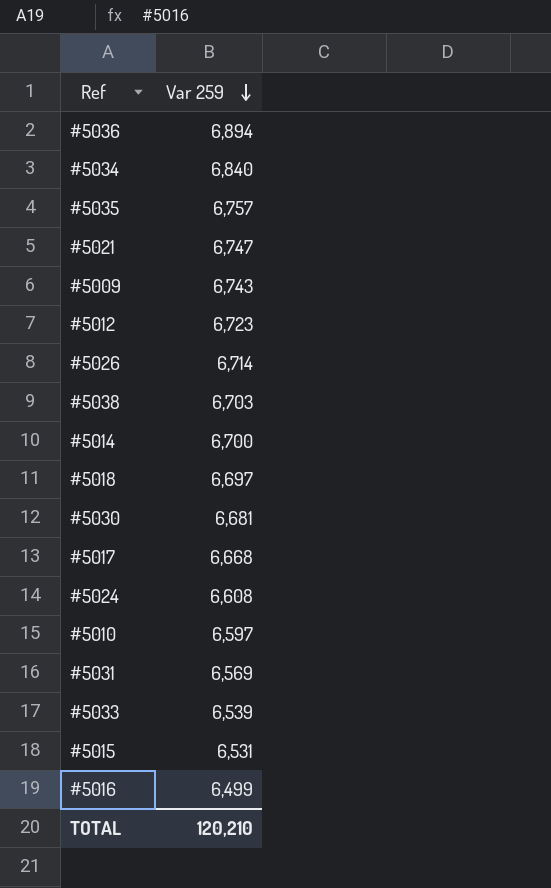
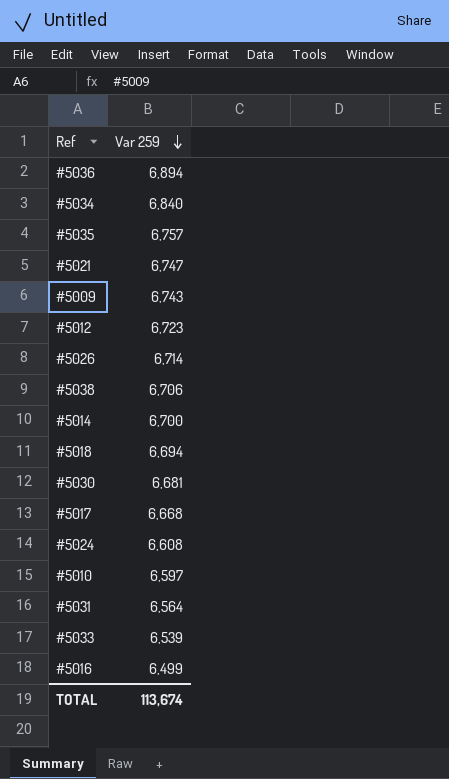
row #5015: 6,531 -> none
#5038 | Var 259: 6,703 -> 6,706
#5018 | Var 259: 6,697 -> 6,694
#5031 | Var 259: 6,569 -> 6,564
TOTAL | Var 259: 120,210 -> 113,674

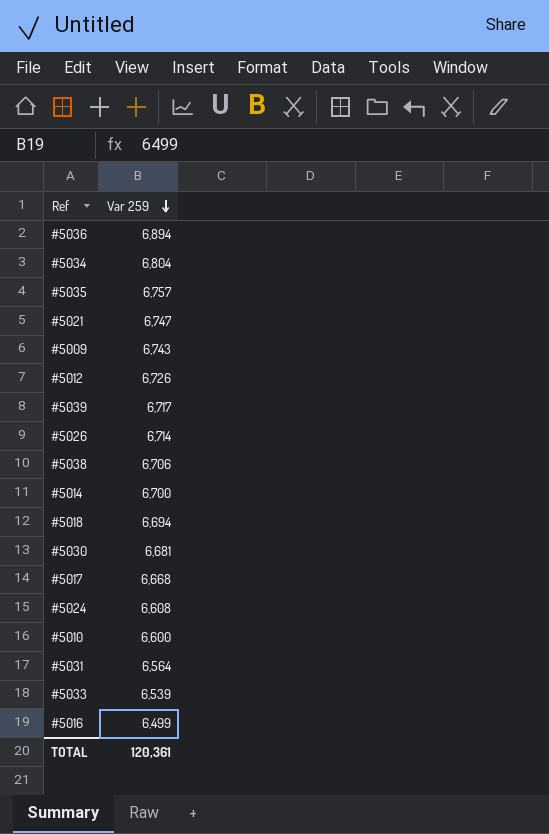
#5034 | Var 259: 6,840 -> 6,804
#5012 | Var 259: 6,723 -> 6,726
row #5039: none -> 6,717
#5010 | Var 259: 6,597 -> 6,600
TOTAL | Var 259: 113,674 -> 120,361

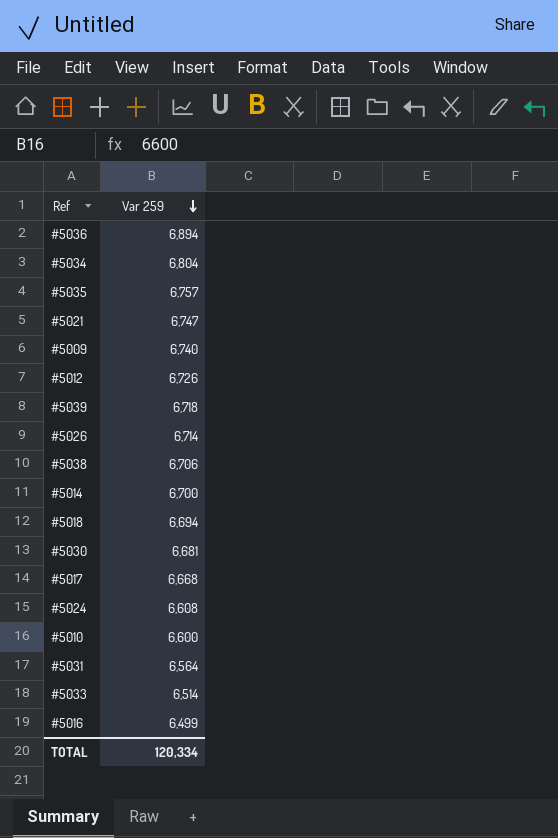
#5009 | Var 259: 6,743 -> 6,740
#5039 | Var 259: 6,717 -> 6,718
#5033 | Var 259: 6,539 -> 6,514
TOTAL | Var 259: 120,361 -> 120,334

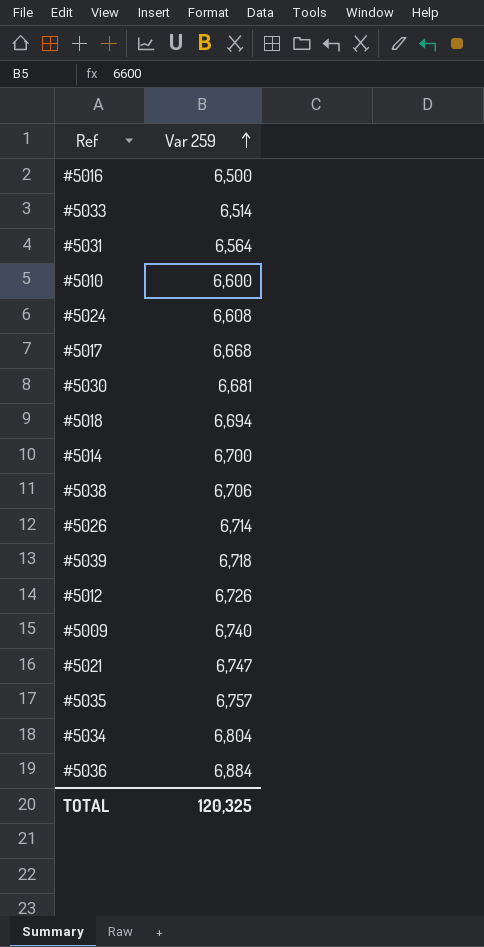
row order: Var 259 descending -> Var 259 ascending
#5016 | Var 259: 6,499 -> 6,500
#5036 | Var 259: 6,894 -> 6,884
TOTAL | Var 259: 120,334 -> 120,325

